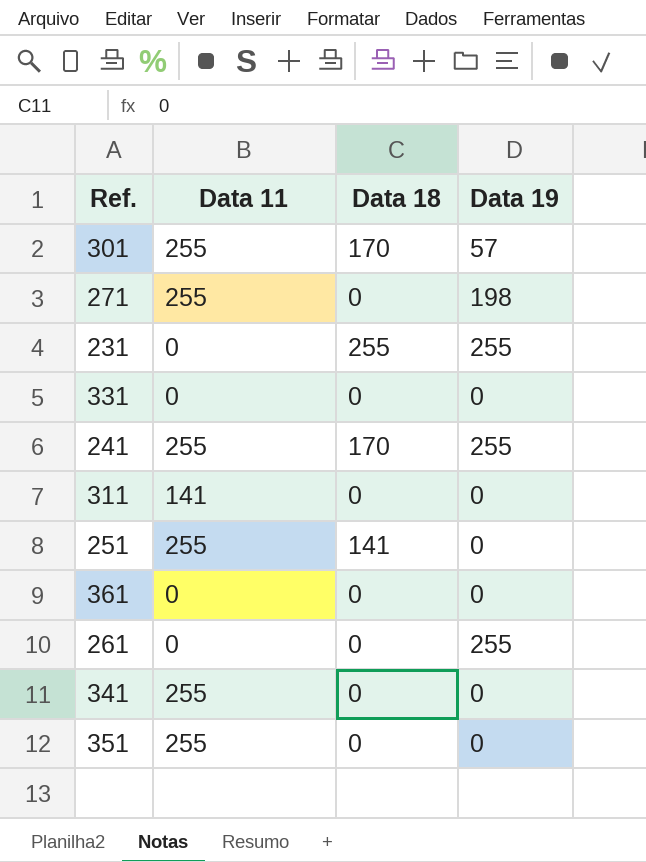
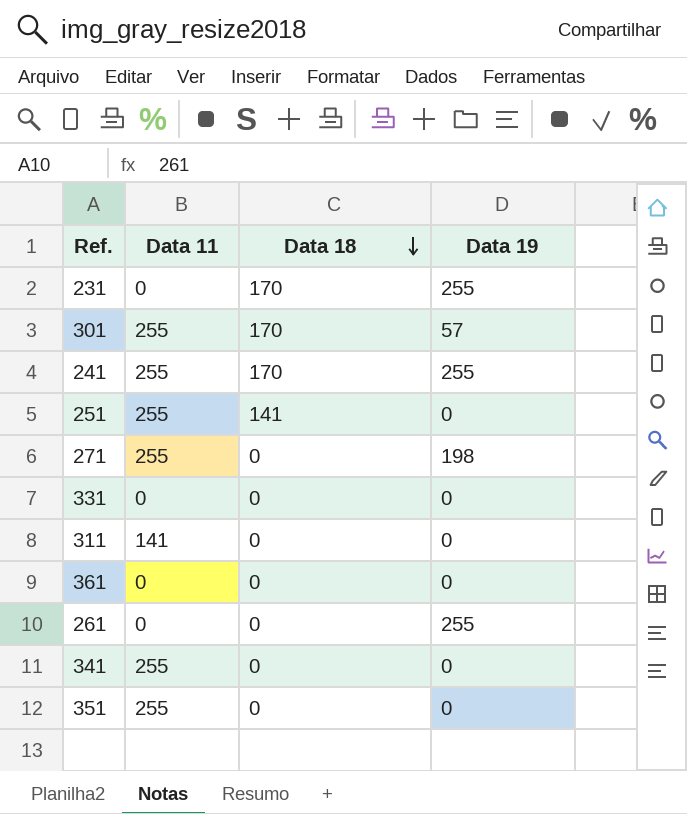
row order: none -> Data 18 descending
231 | Data 18: 255 -> 170

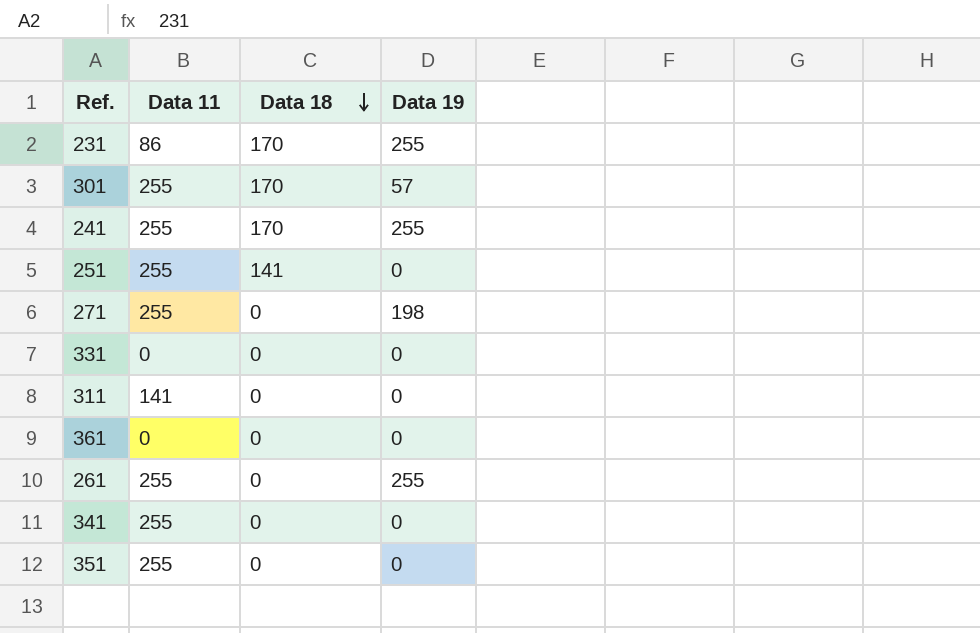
231 | Data 11: 0 -> 86
261 | Data 11: 0 -> 255

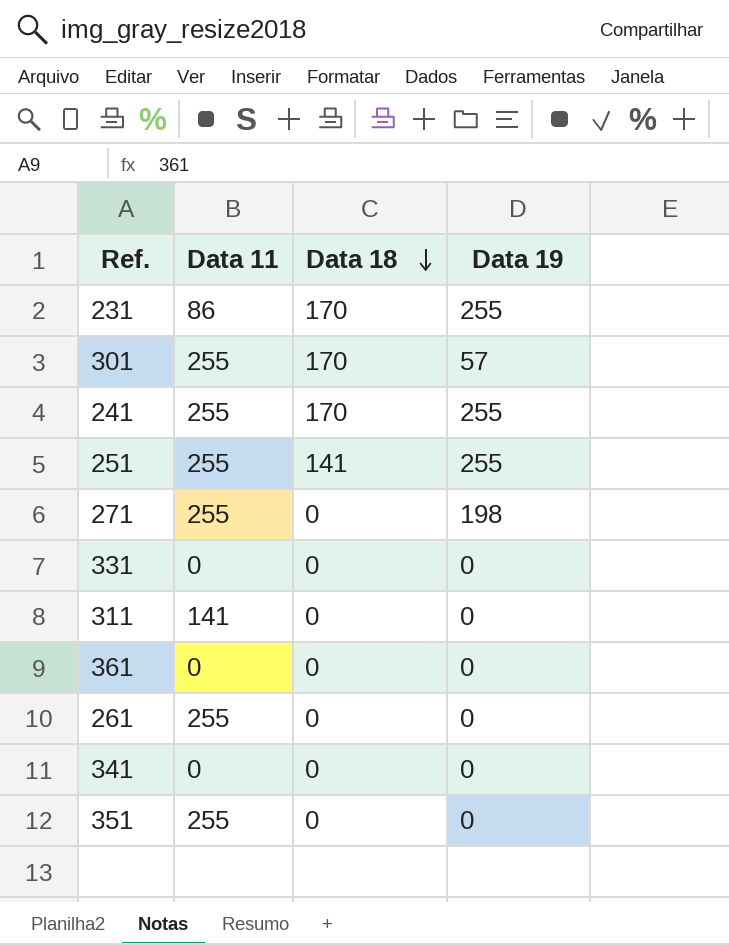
251 | Data 19: 0 -> 255
261 | Data 19: 255 -> 0
341 | Data 11: 255 -> 0

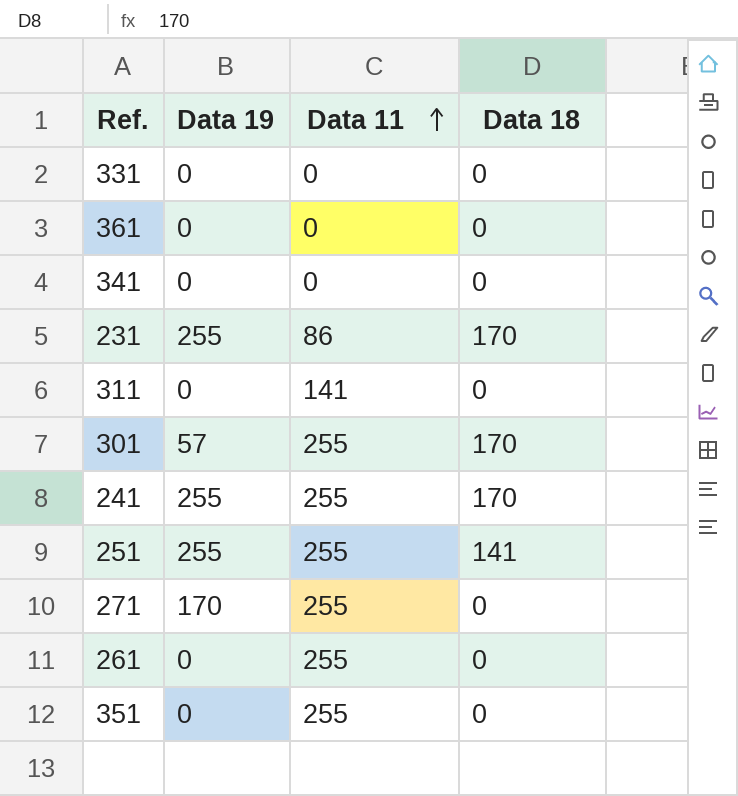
row order: Data 18 descending -> Data 11 ascending
column Data 19 | position: 4 -> 2
271 | Data 19: 198 -> 170

